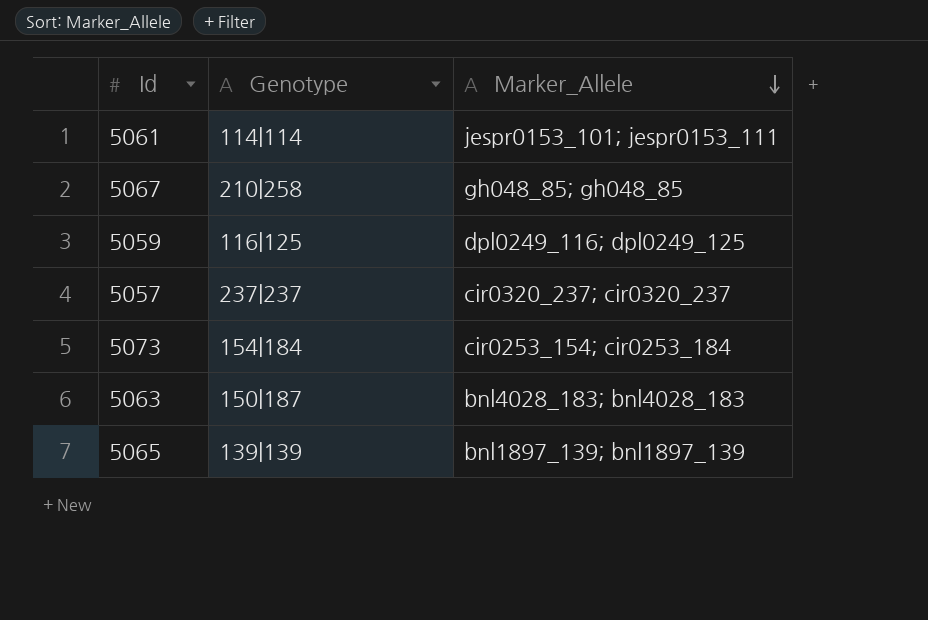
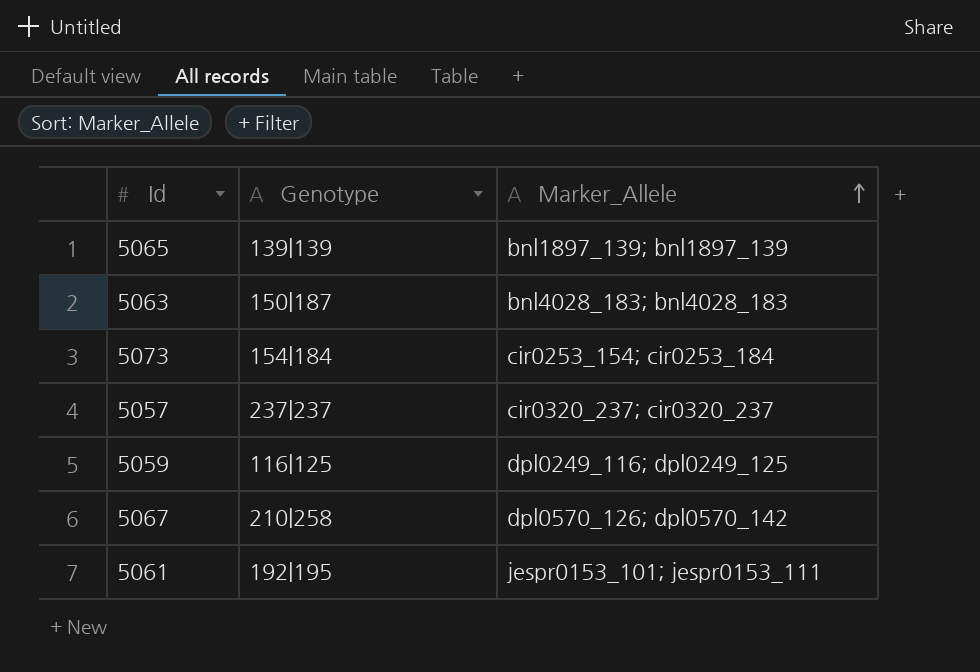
row order: Marker_Allele descending -> Marker_Allele ascending
5067 | Marker_Allele: gh048_85; gh048_85 -> dpl0570_126; dpl0570_142
5061 | Genotype: 114|114 -> 192|195

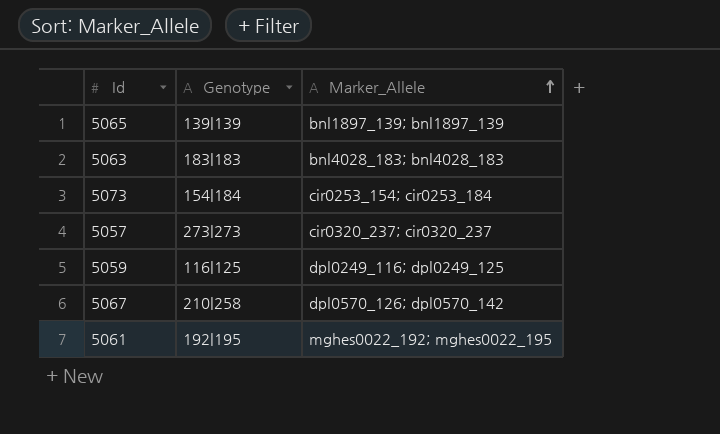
5063 | Genotype: 150|187 -> 183|183
5057 | Genotype: 237|237 -> 273|273
5061 | Marker_Allele: jespr0153_101; jespr0153_111 -> mghes0022_192; mghes0022_195

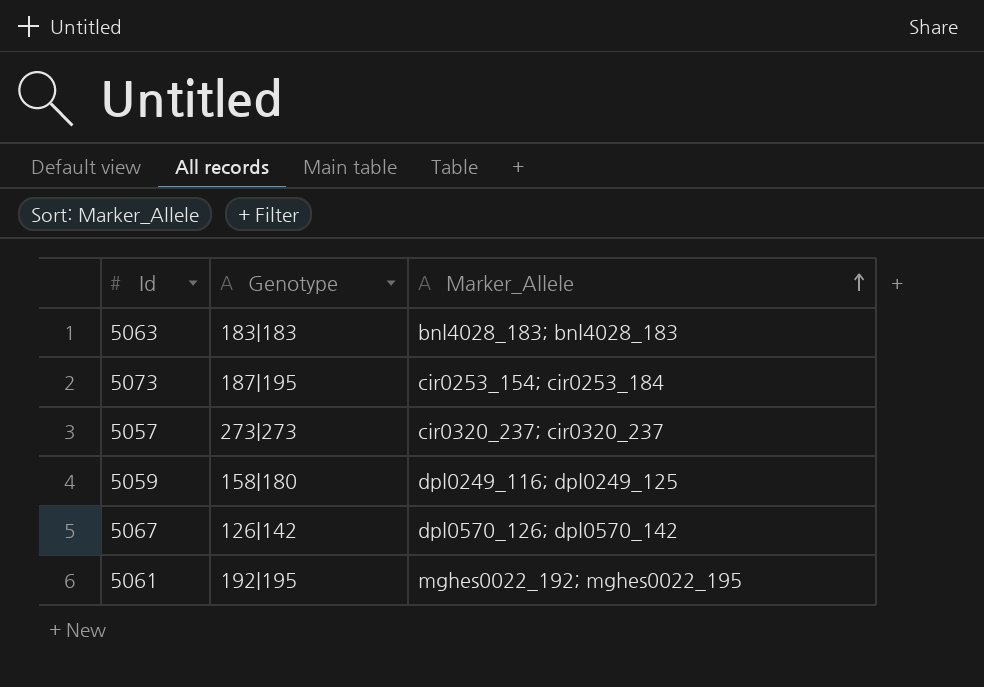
row 5065: 139|139 | bnl1897_139; bnl1897_139 -> none
5073 | Genotype: 154|184 -> 187|195
5059 | Genotype: 116|125 -> 158|180
5067 | Genotype: 210|258 -> 126|142

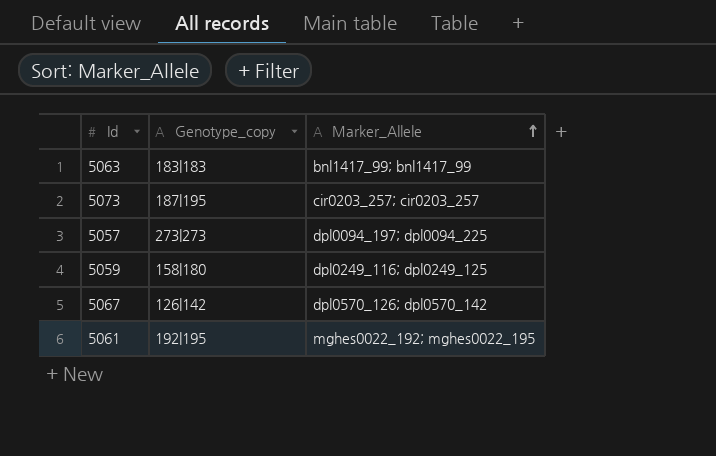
column name: Genotype -> Genotype_copy
5063 | Marker_Allele: bnl4028_183; bnl4028_183 -> bnl1417_99; bnl1417_99
5073 | Marker_Allele: cir0253_154; cir0253_184 -> cir0203_257; cir0203_257
5057 | Marker_Allele: cir0320_237; cir0320_237 -> dpl0094_197; dpl0094_225

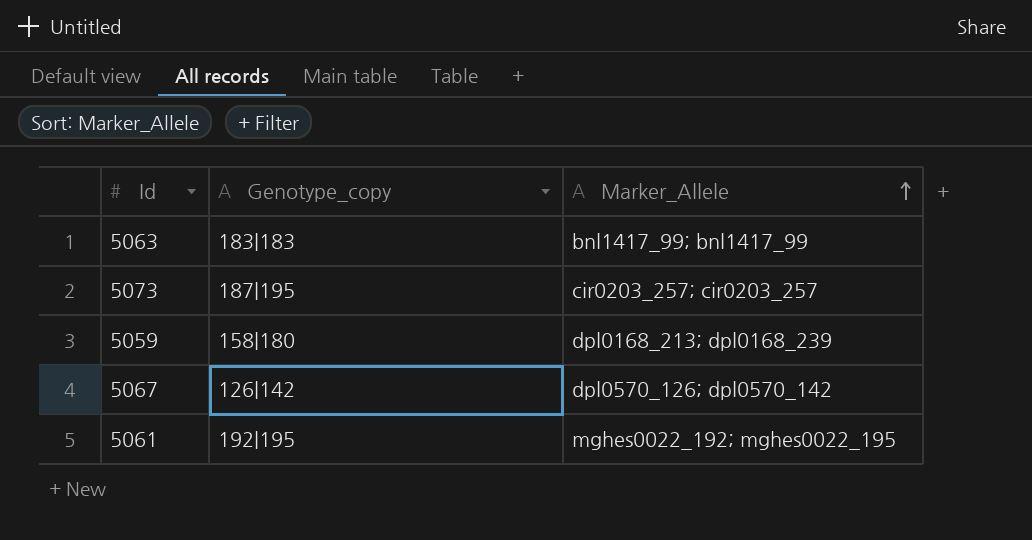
row 5057: 273|273 | dpl0094_197; dpl0094_225 -> none
5059 | Marker_Allele: dpl0249_116; dpl0249_125 -> dpl0168_213; dpl0168_239

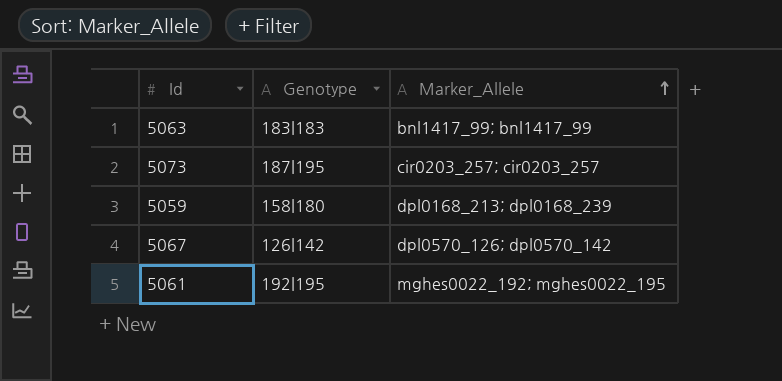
column name: Genotype_copy -> Genotype

